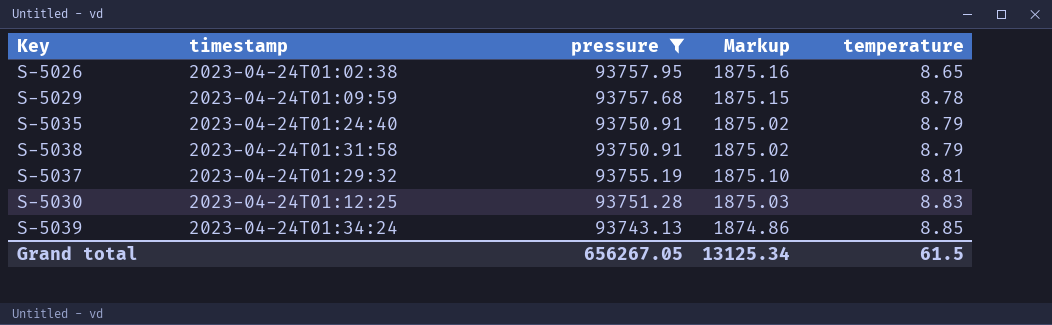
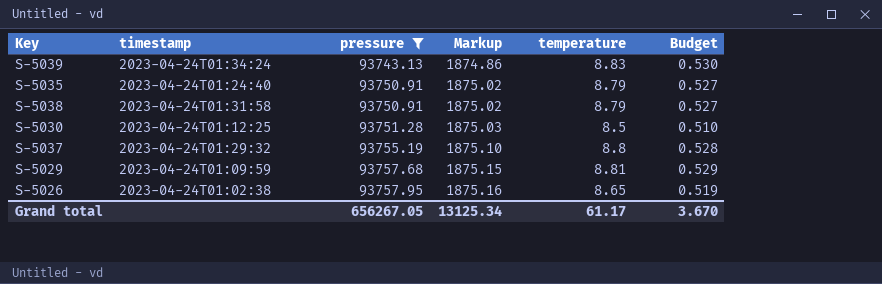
row order: temperature ascending -> pressure ascending
column Budget | formula: none -> [temperature] * 0.06
S-5039 | temperature: 8.85 -> 8.83
S-5030 | temperature: 8.83 -> 8.5
S-5037 | temperature: 8.81 -> 8.8
S-5029 | temperature: 8.78 -> 8.81
Grand total | temperature: 61.5 -> 61.17

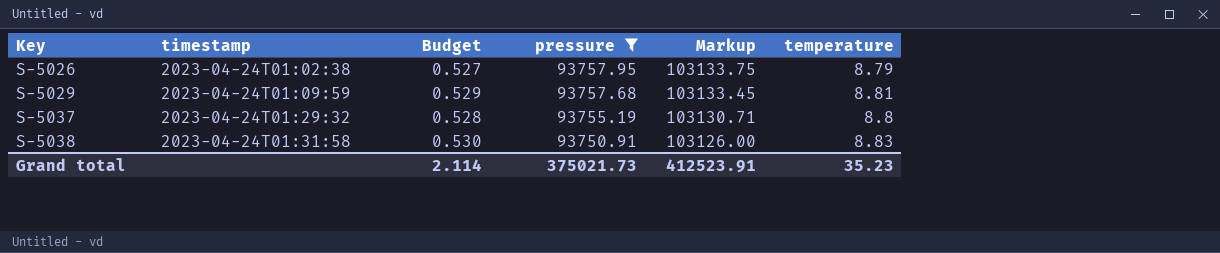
row order: pressure ascending -> Key ascending
column Budget | position: 6 -> 3
column Markup | formula: [pressure] * 0.02 -> [pressure] * 1.1
row S-5039: 2023-04-24T01:34:24 | 93743.13 | 1874.86 | 8.83 | 0.530 -> none
row S-5035: 2023-04-24T01:24:40 | 93750.91 | 1875.02 | 8.79 | 0.527 -> none
row S-5030: 2023-04-24T01:12:25 | 93751.28 | 1875.03 | 8.5 | 0.510 -> none
S-5026 | Budget: 0.519 -> 0.527
S-5026 | temperature: 8.65 -> 8.79
S-5038 | Budget: 0.527 -> 0.530
S-5038 | temperature: 8.79 -> 8.83
Grand total | Budget: 3.670 -> 2.114
Grand total | pressure: 656267.05 -> 375021.73
Grand total | Markup: 13125.34 -> 412523.91
Grand total | temperature: 61.17 -> 35.23

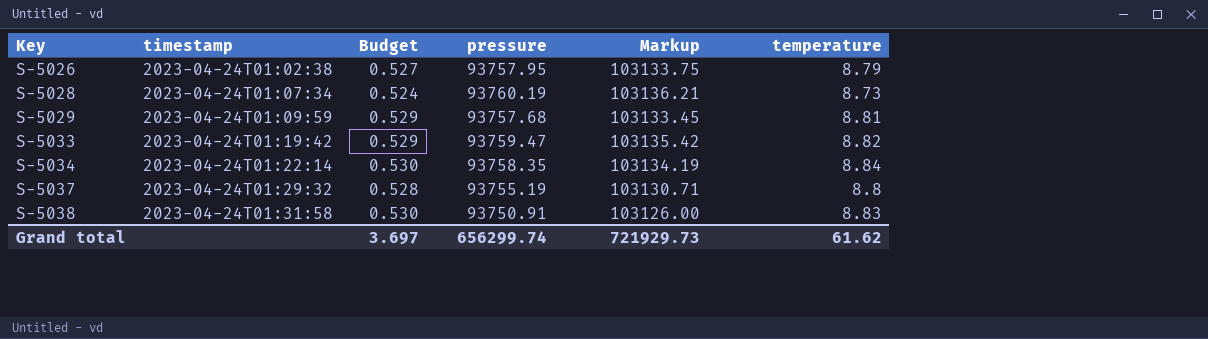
filter: pressure <= 93757.95 -> none
Grand total | Budget: 2.114 -> 3.697
Grand total | pressure: 375021.73 -> 656299.74
Grand total | Markup: 412523.91 -> 721929.73
Grand total | temperature: 35.23 -> 61.62

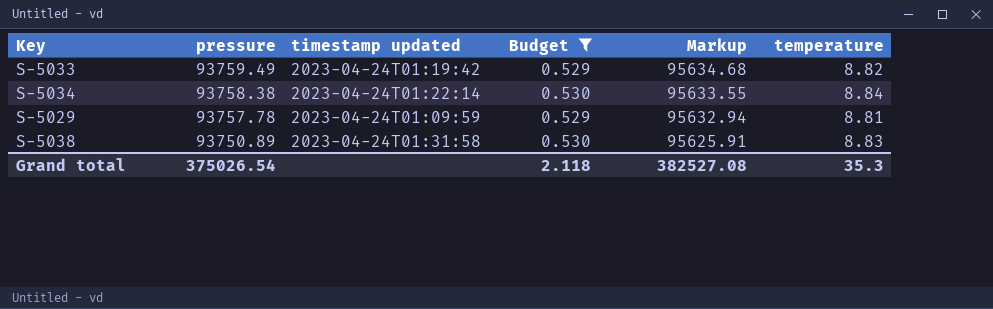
filter: none -> Budget >= 0.529
row order: Key ascending -> pressure descending
column pressure | position: 4 -> 2
column name: timestamp -> timestamp updated
column Markup | formula: [pressure] * 1.1 -> [pressure] * 1.02
S-5033 | pressure: 93759.47 -> 93759.49
S-5034 | pressure: 93758.35 -> 93758.38
S-5029 | pressure: 93757.68 -> 93757.78
S-5038 | pressure: 93750.91 -> 93750.89
Grand total | pressure: 656299.74 -> 375026.54
Grand total | Budget: 3.697 -> 2.118
Grand total | Markup: 721929.73 -> 382527.08
Grand total | temperature: 61.62 -> 35.3

